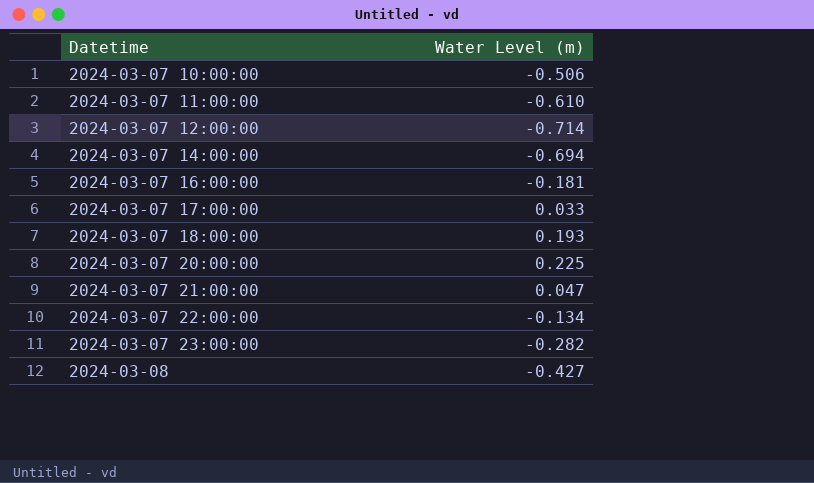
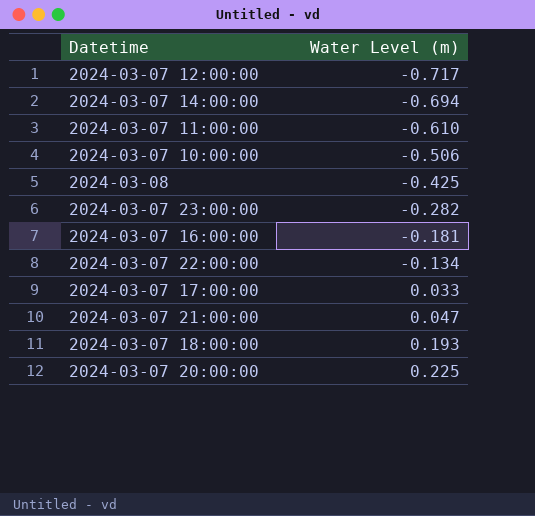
row order: Datetime ascending -> Water Level (m) ascending
2024-03-07 12:00:00 | Water Level (m): -0.714 -> -0.717
2024-03-08 | Water Level (m): -0.427 -> -0.425

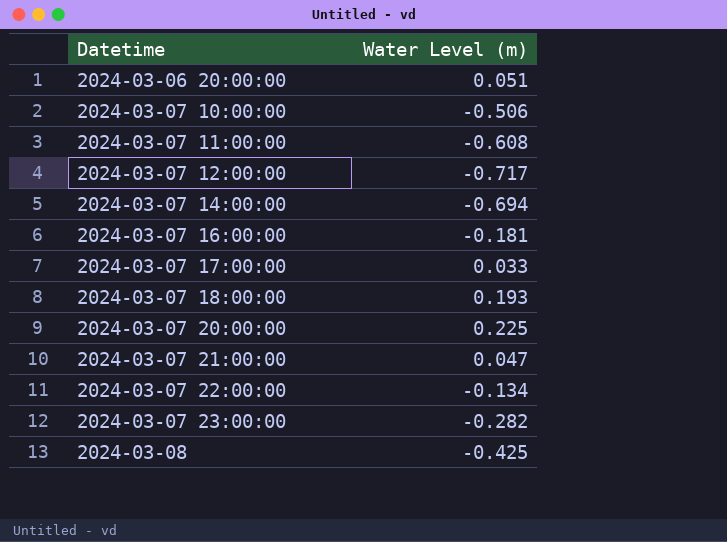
row order: Water Level (m) ascending -> Datetime ascending
row 2024-03-06 20:00:00: none -> 0.051
2024-03-07 11:00:00 | Water Level (m): -0.610 -> -0.608

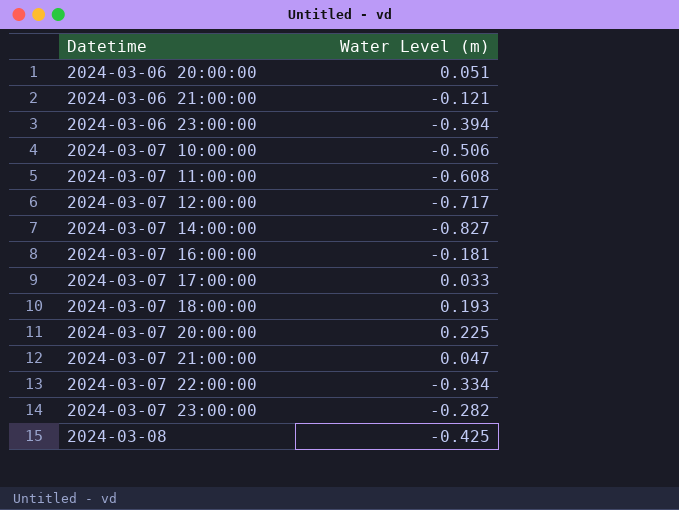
row 2024-03-06 21:00:00: none -> -0.121
row 2024-03-06 23:00:00: none -> -0.394
2024-03-07 14:00:00 | Water Level (m): -0.694 -> -0.827
2024-03-07 22:00:00 | Water Level (m): -0.134 -> -0.334

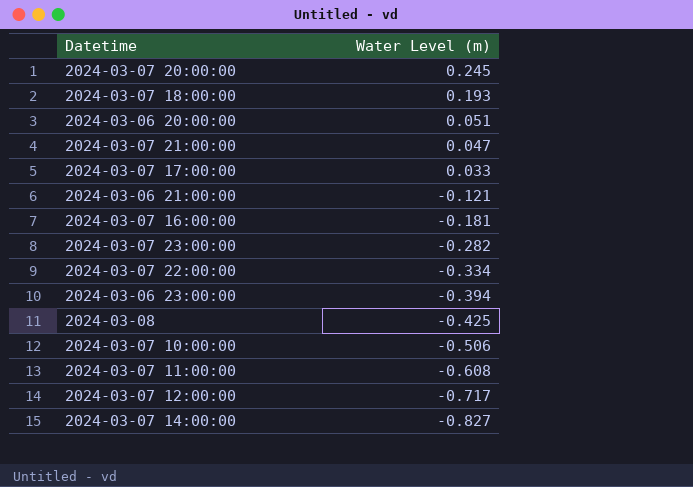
row order: Datetime ascending -> Water Level (m) descending
2024-03-07 20:00:00 | Water Level (m): 0.225 -> 0.245

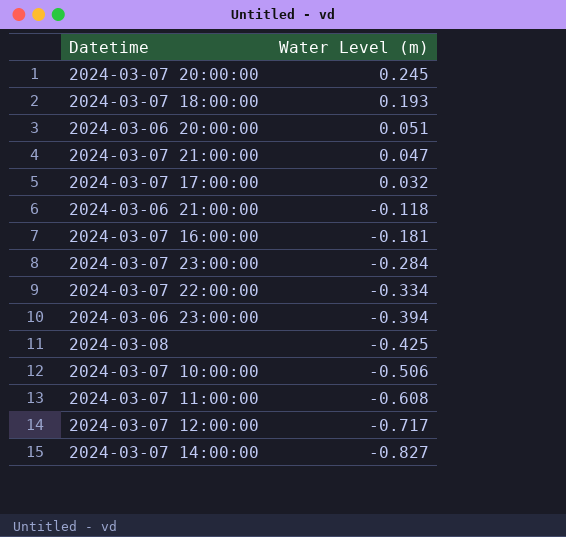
2024-03-07 17:00:00 | Water Level (m): 0.033 -> 0.032
2024-03-06 21:00:00 | Water Level (m): -0.121 -> -0.118
2024-03-07 23:00:00 | Water Level (m): -0.282 -> -0.284

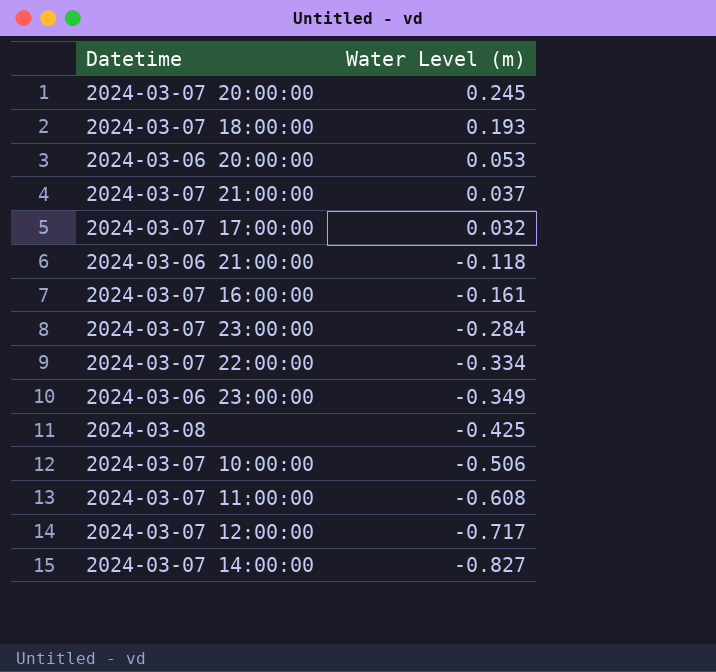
2024-03-06 20:00:00 | Water Level (m): 0.051 -> 0.053
2024-03-07 21:00:00 | Water Level (m): 0.047 -> 0.037
2024-03-07 16:00:00 | Water Level (m): -0.181 -> -0.161
2024-03-06 23:00:00 | Water Level (m): -0.394 -> -0.349

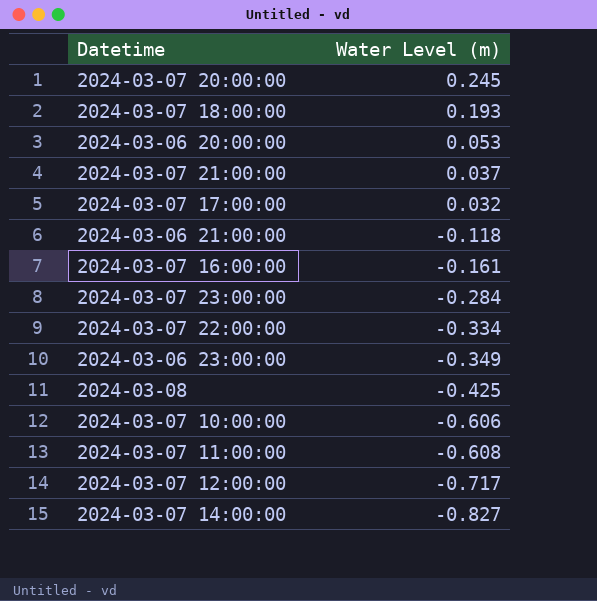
2024-03-07 10:00:00 | Water Level (m): -0.506 -> -0.606

